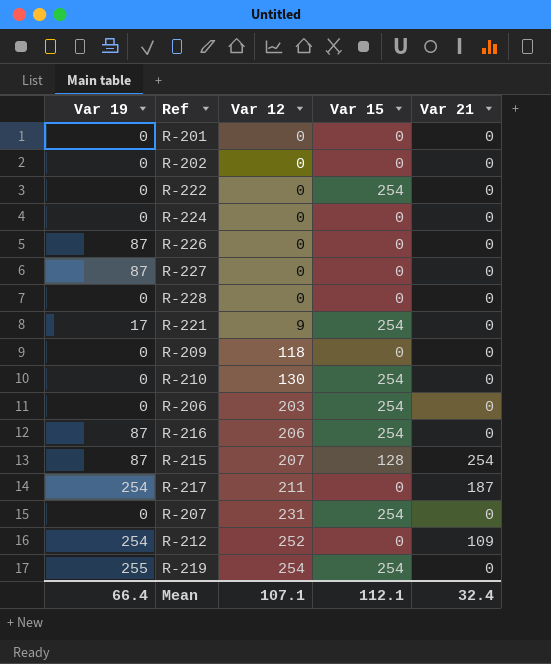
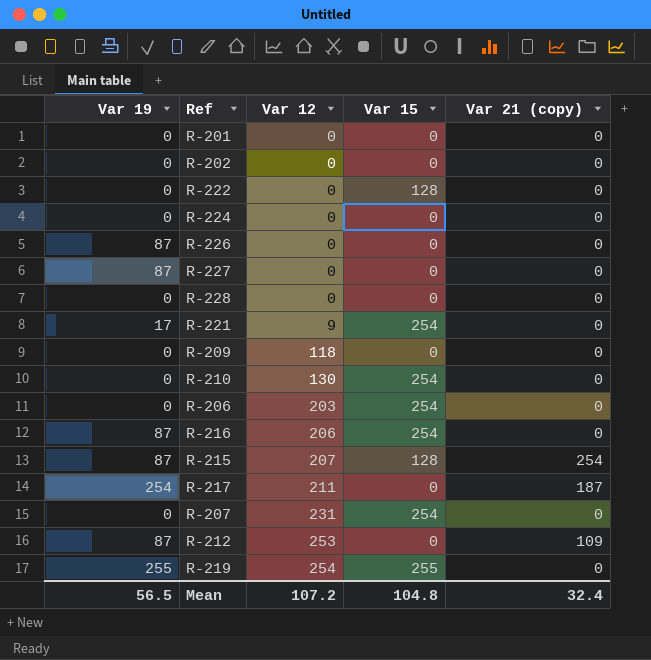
column name: Var 21 -> Var 21 (copy)
R-222 | Var 15: 254 -> 128
R-212 | Var 19: 254 -> 87
R-212 | Var 12: 252 -> 253
R-219 | Var 15: 254 -> 255
Mean | Var 19: 66.4 -> 56.5
Mean | Var 12: 107.1 -> 107.2
Mean | Var 15: 112.1 -> 104.8

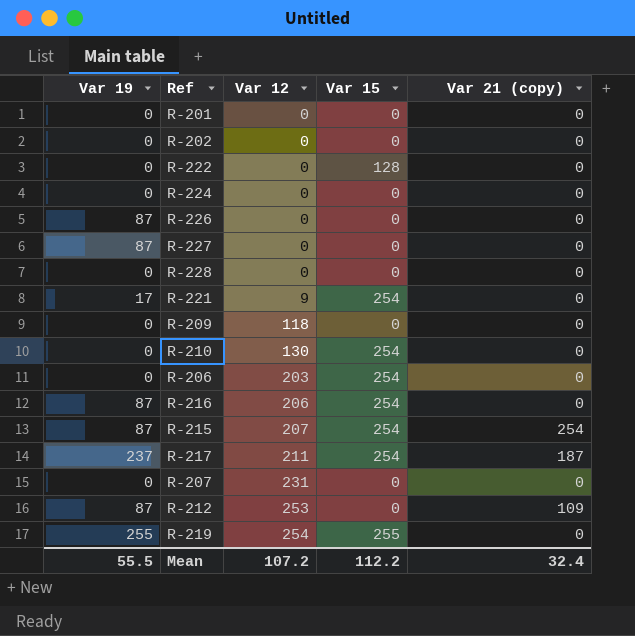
R-215 | Var 15: 128 -> 254
R-217 | Var 19: 254 -> 237
R-217 | Var 15: 0 -> 254
R-207 | Var 15: 254 -> 0
Mean | Var 19: 56.5 -> 55.5
Mean | Var 15: 104.8 -> 112.2

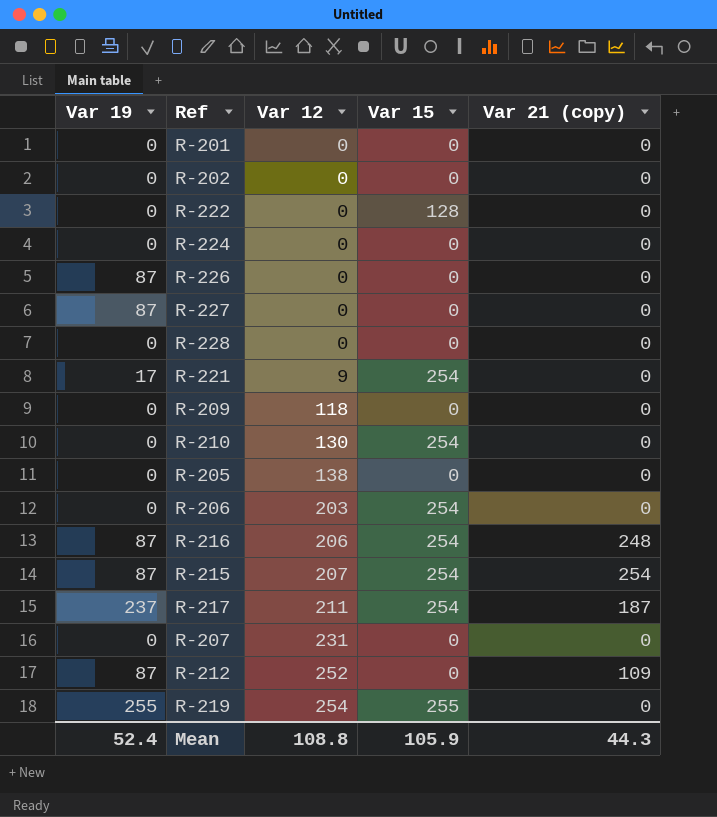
row R-205: none -> 0 | 138 | 0 | 0
R-216 | Var 21 (copy): 0 -> 248
R-212 | Var 12: 253 -> 252
Mean | Var 19: 55.5 -> 52.4
Mean | Var 12: 107.2 -> 108.8
Mean | Var 15: 112.2 -> 105.9
Mean | Var 21 (copy): 32.4 -> 44.3

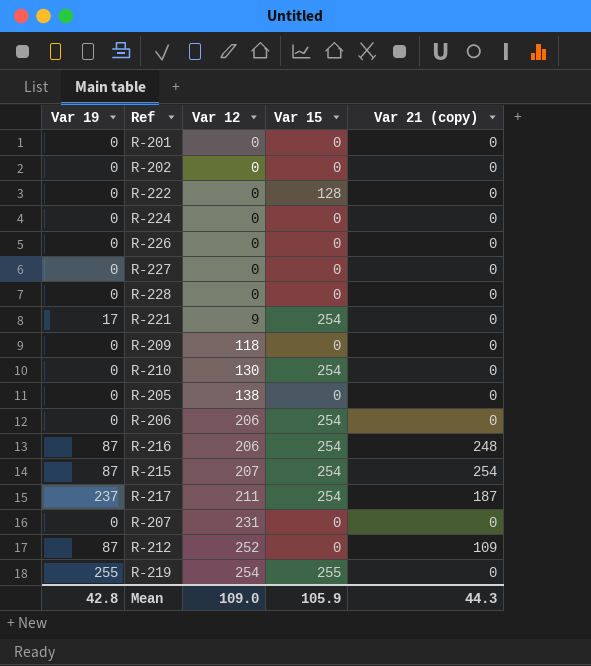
R-226 | Var 19: 87 -> 0
R-227 | Var 19: 87 -> 0
R-206 | Var 12: 203 -> 206
Mean | Var 19: 52.4 -> 42.8
Mean | Var 12: 108.8 -> 109.0

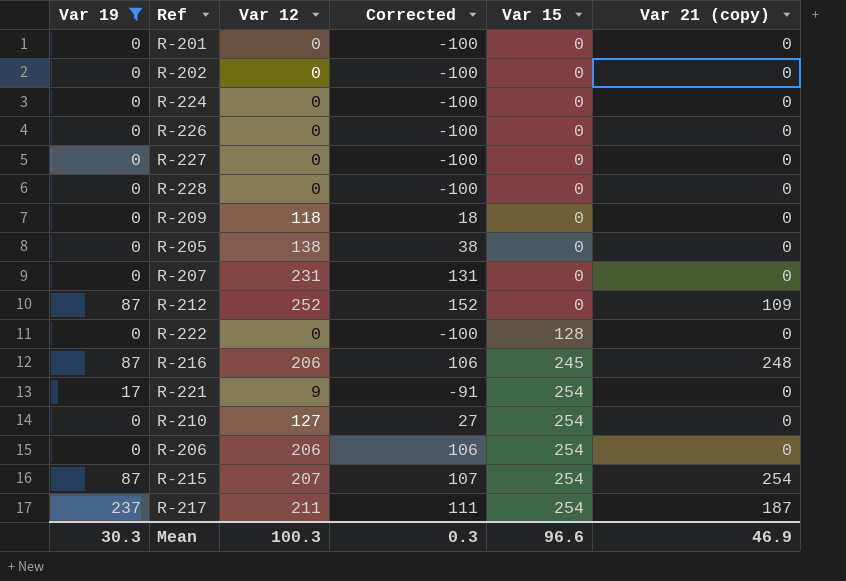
filter: none -> Var 19 != 255
row order: Var 12 ascending -> Var 15 ascending
column Corrected | formula: none -> [Var 12] - 100
R-216 | Var 15: 254 -> 245
R-210 | Var 12: 130 -> 127
Mean | Var 19: 42.8 -> 30.3
Mean | Var 12: 109.0 -> 100.3
Mean | Var 15: 105.9 -> 96.6
Mean | Var 21 (copy): 44.3 -> 46.9

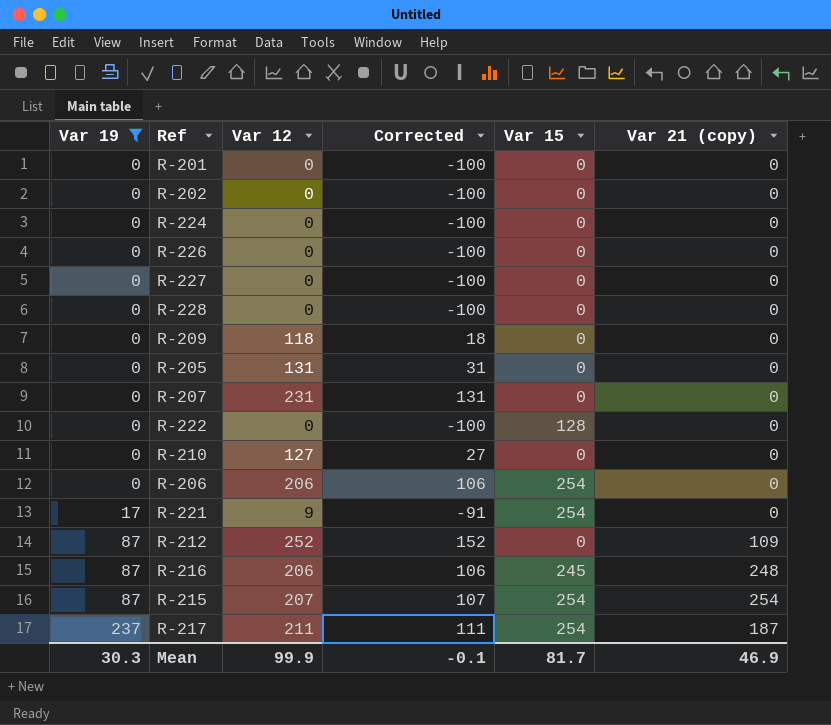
row order: Var 15 ascending -> Var 19 ascending
R-205 | Var 12: 138 -> 131
R-205 | Corrected: 38 -> 31
R-210 | Var 15: 254 -> 0
Mean | Var 12: 100.3 -> 99.9
Mean | Corrected: 0.3 -> -0.1
Mean | Var 15: 96.6 -> 81.7

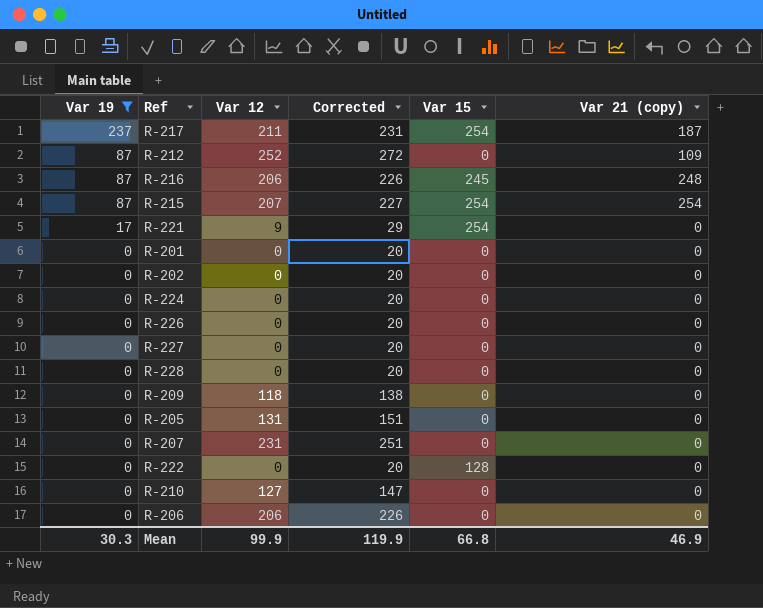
row order: Var 19 ascending -> Var 19 descending
column Corrected | formula: [Var 12] - 100 -> [Var 12] + 20
R-206 | Var 15: 254 -> 0
Mean | Corrected: -0.1 -> 119.9
Mean | Var 15: 81.7 -> 66.8

